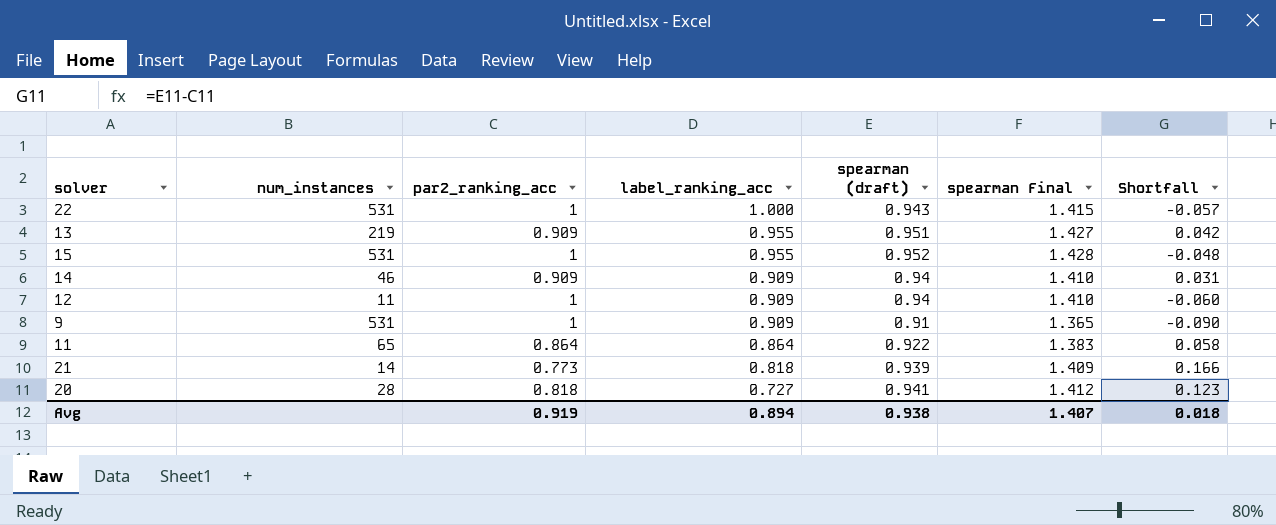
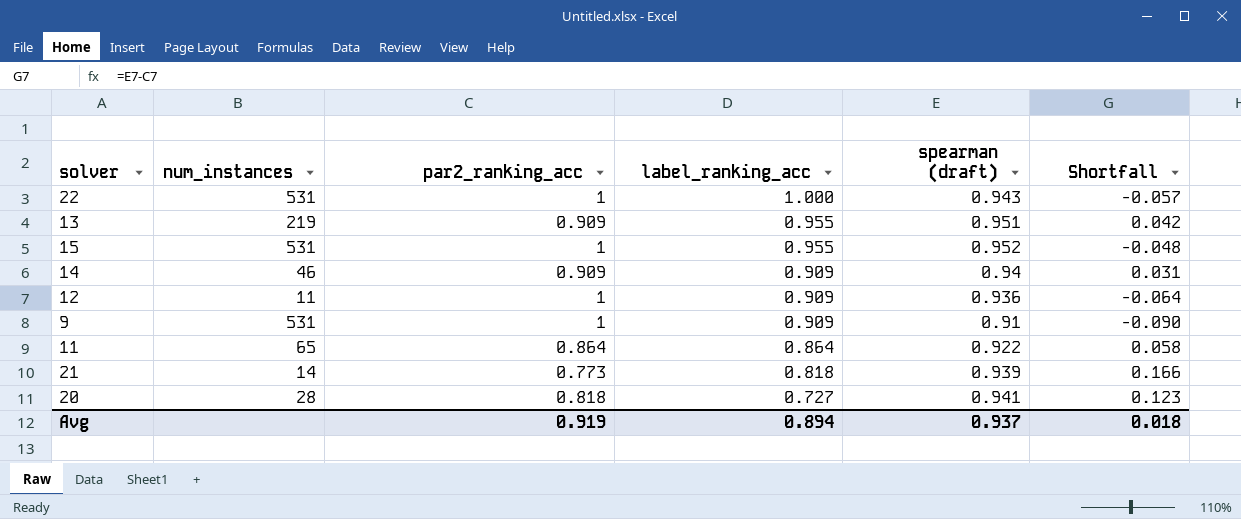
column spearman Final | formula: [spearman (draft)] * 1.5 -> none
12 | spearman (draft): 0.94 -> 0.936
12 | Shortfall: -0.060 -> -0.064
Avg | spearman (draft): 0.938 -> 0.937

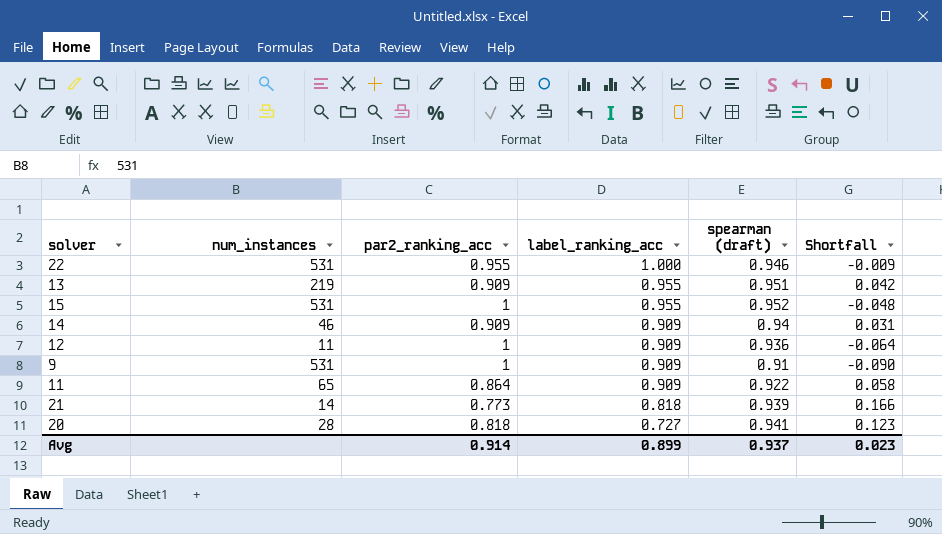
22 | par2_ranking_acc: 1 -> 0.955
22 | spearman (draft): 0.943 -> 0.946
22 | Shortfall: -0.057 -> -0.009
11 | label_ranking_acc: 0.864 -> 0.909
Avg | par2_ranking_acc: 0.919 -> 0.914
Avg | label_ranking_acc: 0.894 -> 0.899
Avg | Shortfall: 0.018 -> 0.023

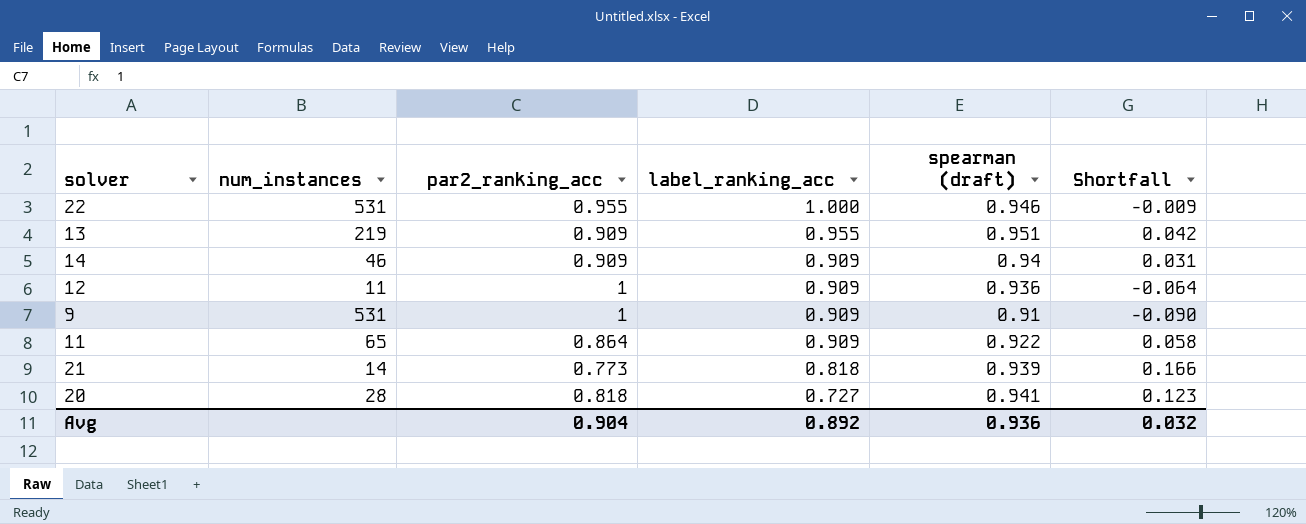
row 15: 531 | 1 | 0.955 | 0.952 | -0.048 -> none
Avg | par2_ranking_acc: 0.914 -> 0.904
Avg | label_ranking_acc: 0.899 -> 0.892
Avg | spearman (draft): 0.937 -> 0.936
Avg | Shortfall: 0.023 -> 0.032

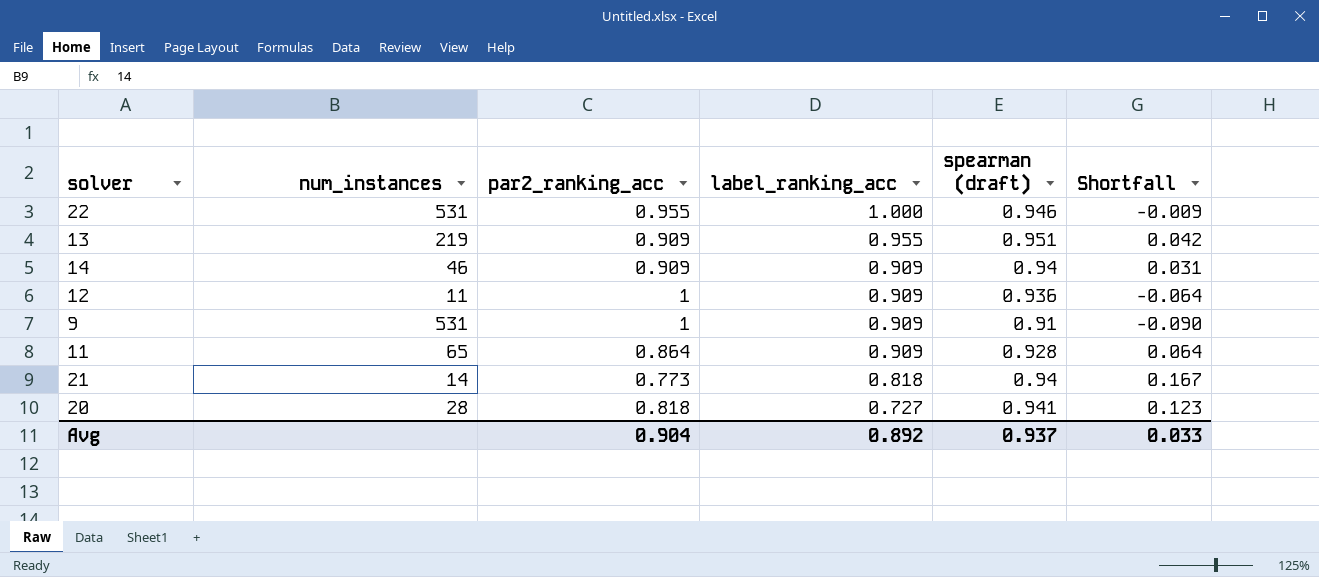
11 | spearman (draft): 0.922 -> 0.928
11 | Shortfall: 0.058 -> 0.064
21 | spearman (draft): 0.939 -> 0.94
21 | Shortfall: 0.166 -> 0.167
Avg | spearman (draft): 0.936 -> 0.937
Avg | Shortfall: 0.032 -> 0.033

